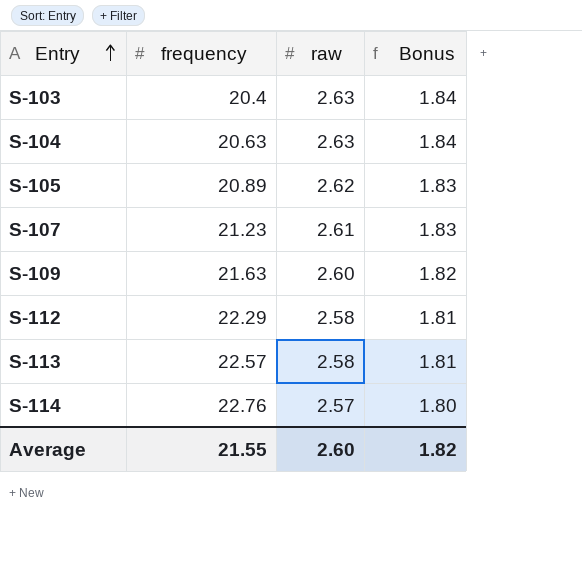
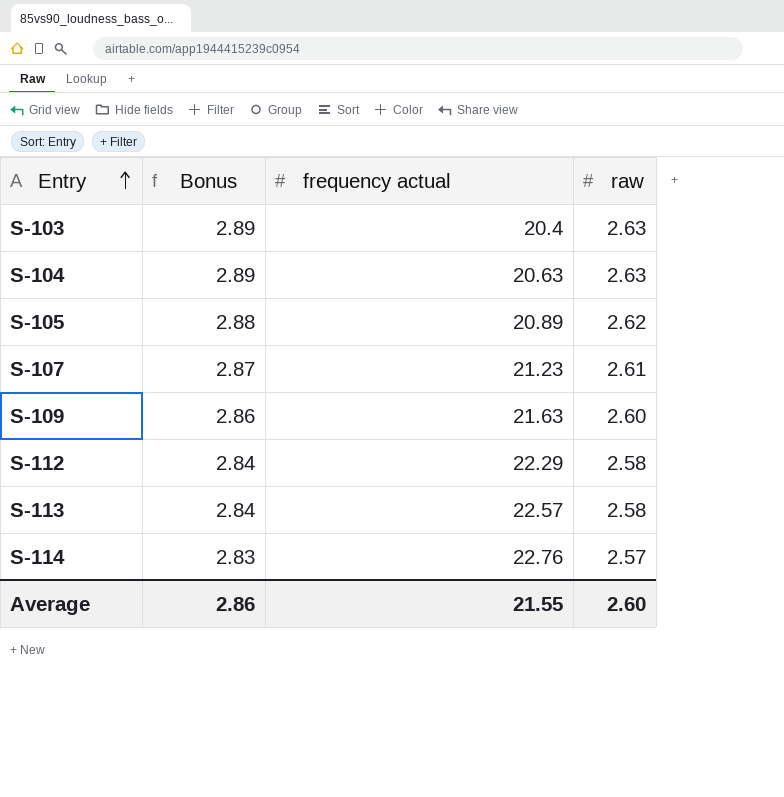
column Bonus | formula: [raw] * 0.7 -> [raw] * 1.1
column Bonus | position: 4 -> 2
column name: frequency -> frequency actual
Average | Bonus: 1.82 -> 2.86

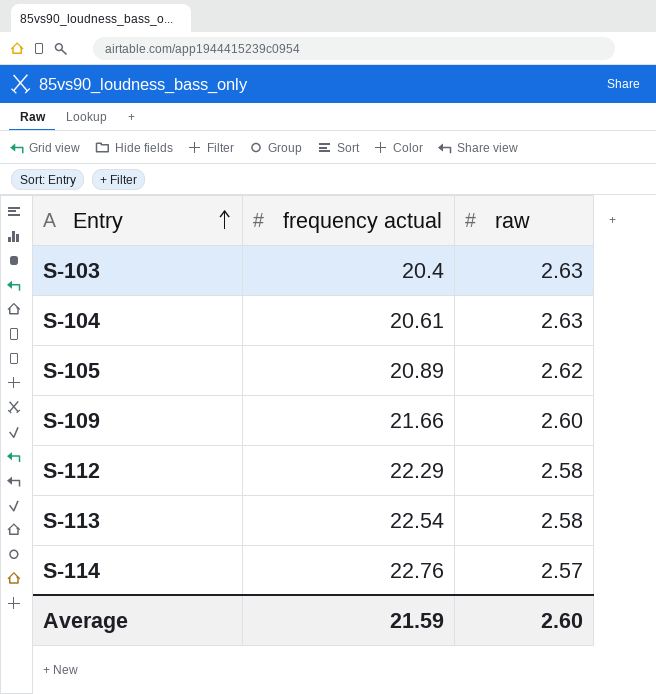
column Bonus | formula: [raw] * 1.1 -> none
row S-107: 2.87 | 21.23 | 2.61 -> none
S-104 | frequency actual: 20.63 -> 20.61
S-109 | frequency actual: 21.63 -> 21.66
S-113 | frequency actual: 22.57 -> 22.54
Average | frequency actual: 21.55 -> 21.59

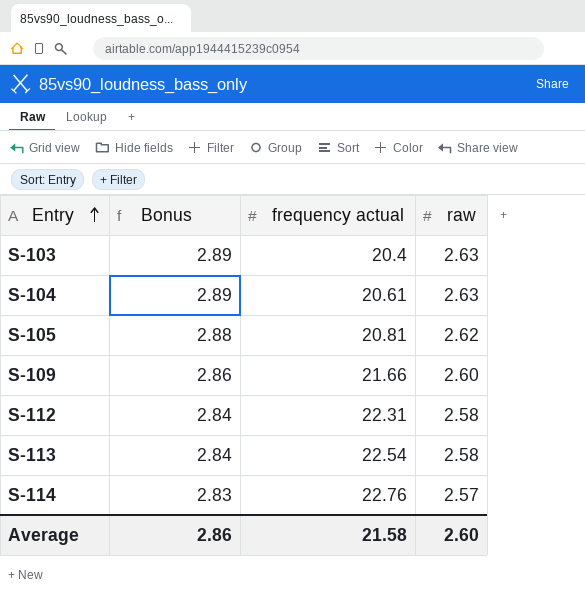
column Bonus | formula: none -> [raw] * 1.1
S-105 | frequency actual: 20.89 -> 20.81
S-112 | frequency actual: 22.29 -> 22.31
Average | frequency actual: 21.59 -> 21.58

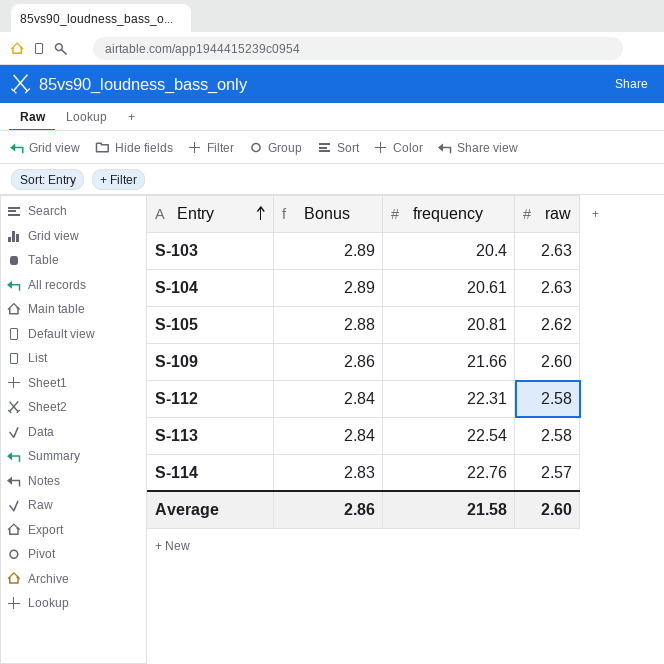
column name: frequency actual -> frequency

